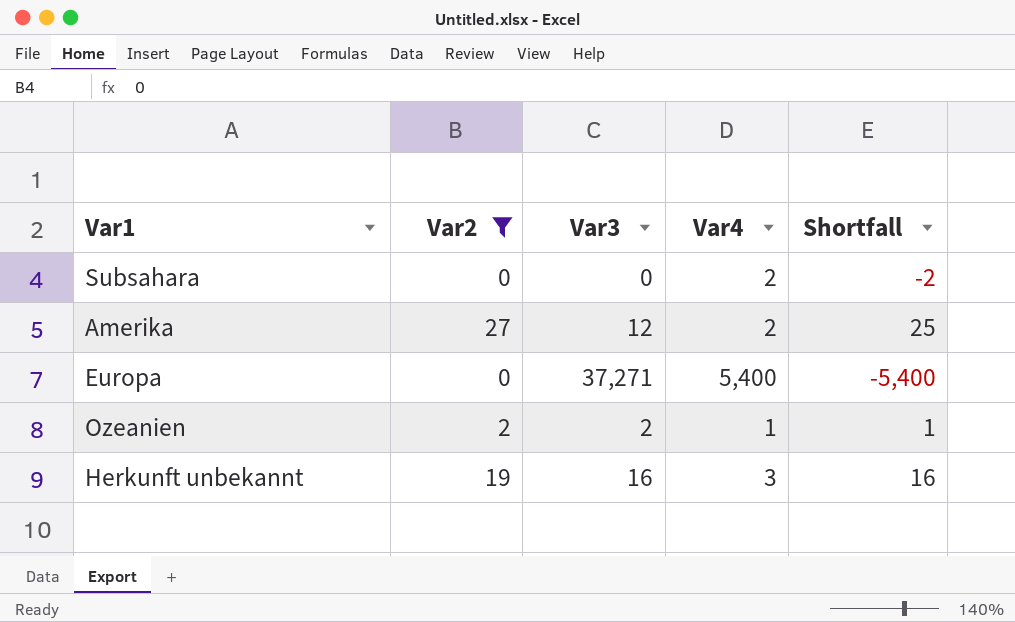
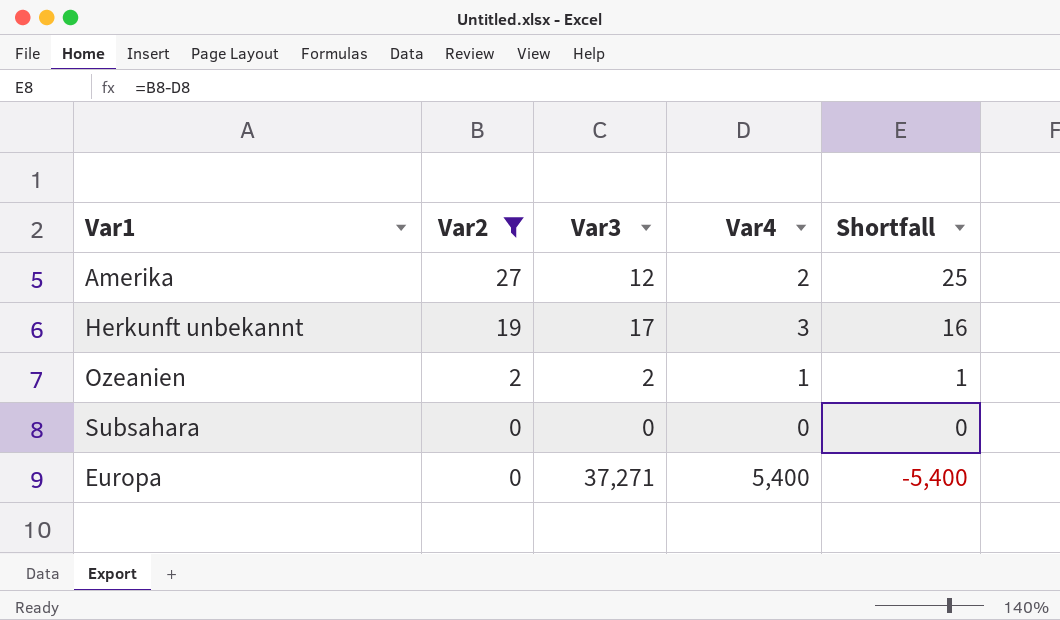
row order: none -> Var2 descending
Herkunft unbekannt | Var3: 16 -> 17
Subsahara | Var4: 2 -> 0
Subsahara | Shortfall: -2 -> 0

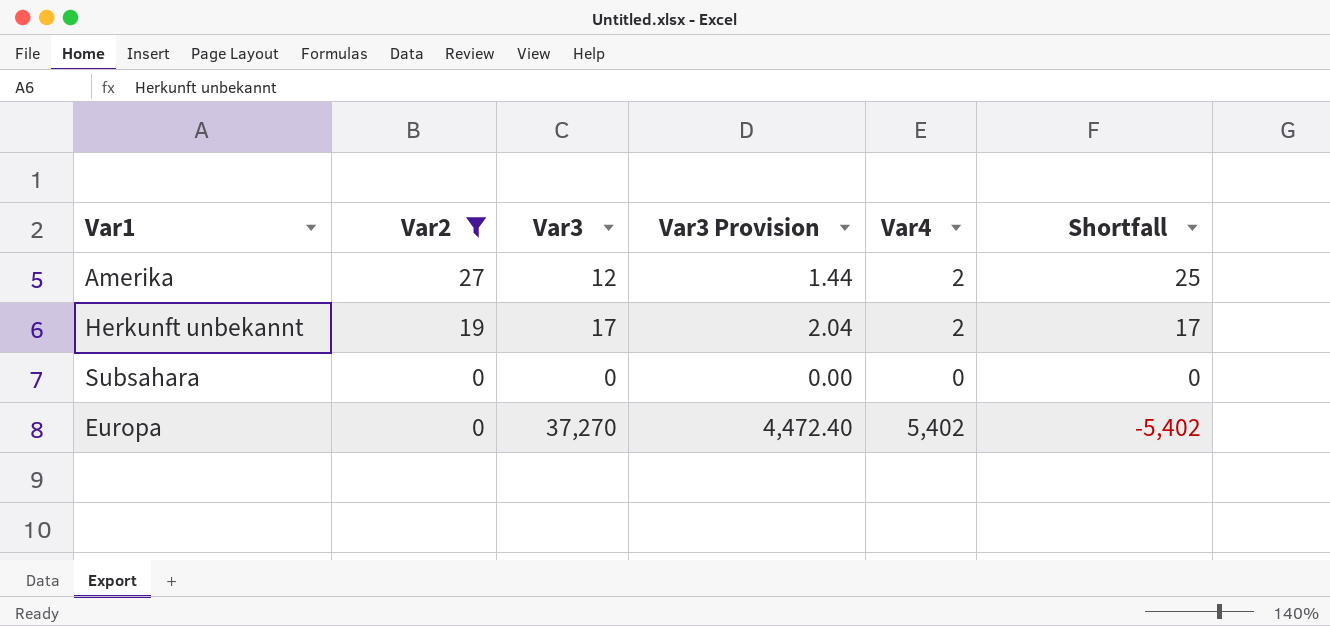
column Var3 Provision | formula: none -> [Var3] * 0.12
row Ozeanien: 2 | 2 | 1 | 1 -> none
Herkunft unbekannt | Var4: 3 -> 2
Herkunft unbekannt | Shortfall: 16 -> 17
Europa | Var3: 37,271 -> 37,270
Europa | Var4: 5,400 -> 5,402
Europa | Shortfall: -5,400 -> -5,402

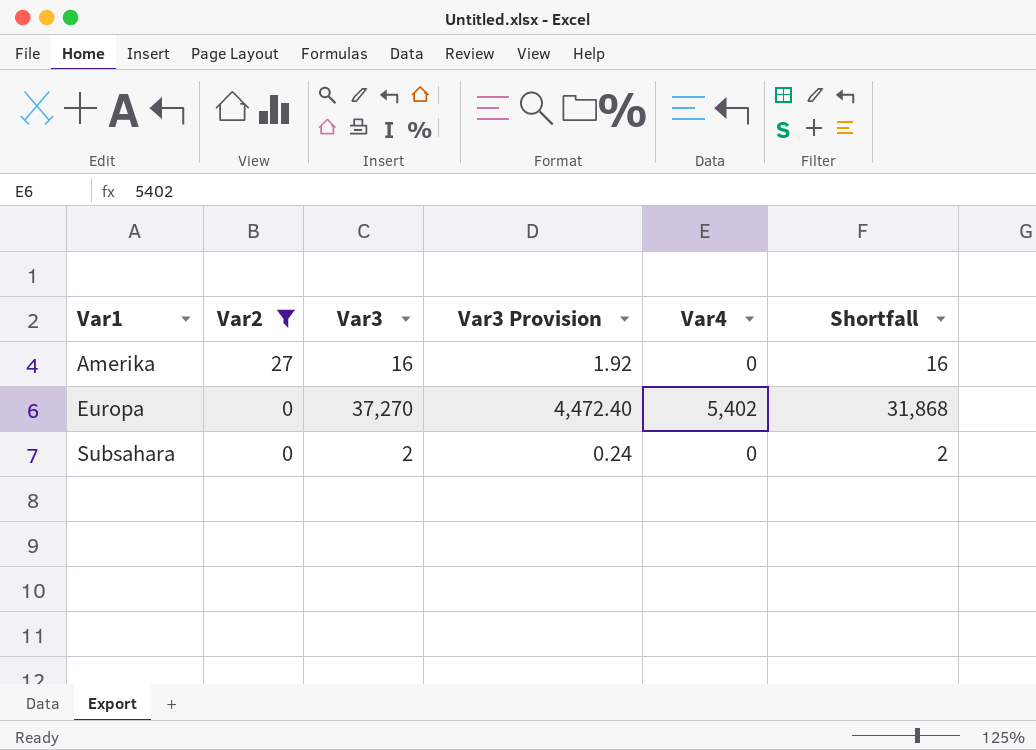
row order: Var2 descending -> Var1 ascending
column Shortfall | formula: [Var2] - [Var4] -> [Var3] - [Var4]
row Herkunft unbekannt: 19 | 17 | 2.04 | 2 | 17 -> none
Amerika | Var3: 12 -> 16
Amerika | Var3 Provision: 1.44 -> 1.92
Amerika | Var4: 2 -> 0
Subsahara | Var3: 0 -> 2
Subsahara | Var3 Provision: 0.00 -> 0.24

